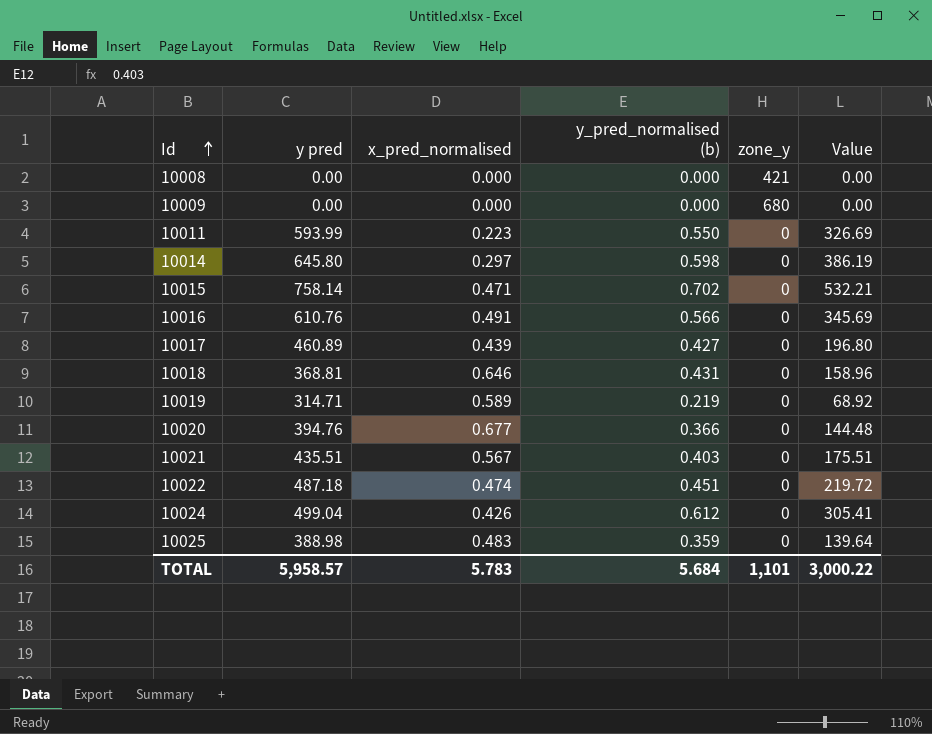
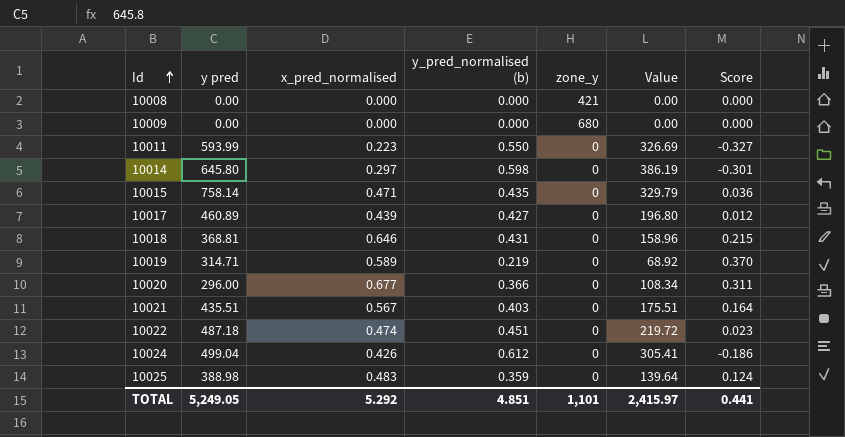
column Score | formula: none -> [x_pred_normalised] - [y_pred_normalised (b)]
row 10016: 610.76 | 0.491 | 0.566 | 0 | 345.69 -> none
10015 | y_pred_normalised (b): 0.702 -> 0.435
10015 | Value: 532.21 -> 329.79
10020 | y pred: 394.76 -> 296.00
10020 | Value: 144.48 -> 108.34
TOTAL | y pred: 5,958.57 -> 5,249.05
TOTAL | x_pred_normalised: 5.783 -> 5.292
TOTAL | y_pred_normalised (b): 5.684 -> 4.851
TOTAL | Value: 3,000.22 -> 2,415.97

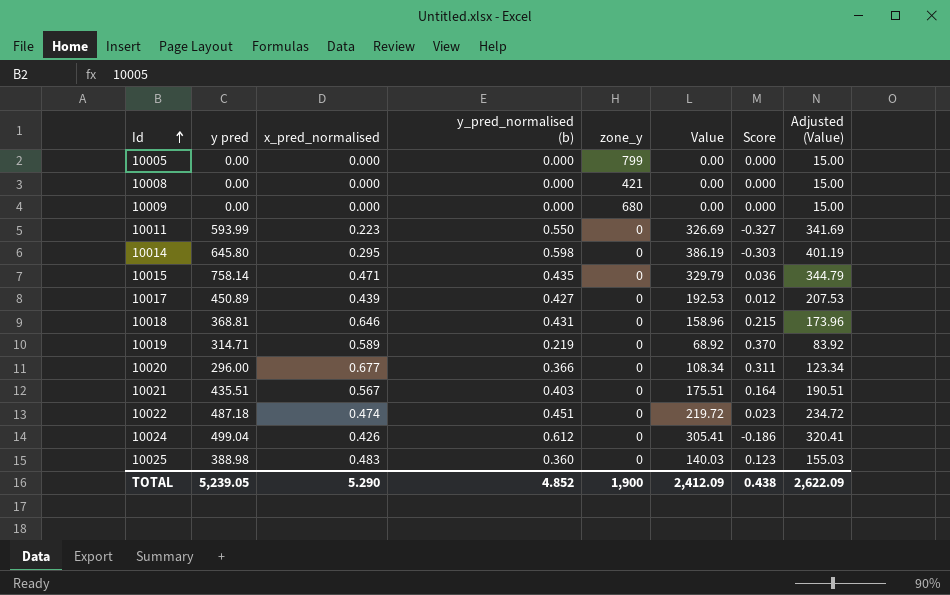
column Adjusted (Value) | formula: none -> [Value] + 15
row 10005: none -> 0.00 | 0.000 | 0.000 | 799 | 0.00 | 0.000 | 15.00
10014 | x_pred_normalised: 0.297 -> 0.295
10014 | Score: -0.301 -> -0.303
10017 | y pred: 460.89 -> 450.89
10017 | Value: 196.80 -> 192.53
10025 | y_pred_normalised (b): 0.359 -> 0.360
10025 | Value: 139.64 -> 140.03
10025 | Score: 0.124 -> 0.123
TOTAL | y pred: 5,249.05 -> 5,239.05
TOTAL | x_pred_normalised: 5.292 -> 5.290
TOTAL | y_pred_normalised (b): 4.851 -> 4.852
TOTAL | zone_y: 1,101 -> 1,900
TOTAL | Value: 2,415.97 -> 2,412.09
TOTAL | Score: 0.441 -> 0.438

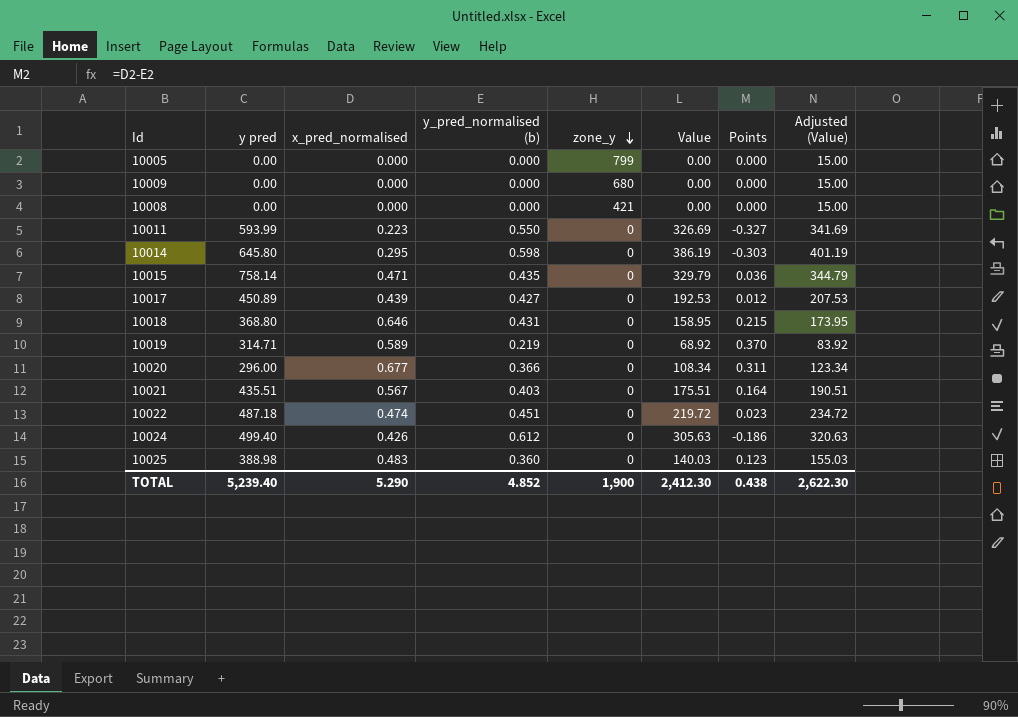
row order: Id ascending -> zone_y descending
column name: Score -> Points
10018 | y pred: 368.81 -> 368.80
10018 | Value: 158.96 -> 158.95
10018 | Adjusted (Value): 173.96 -> 173.95
10024 | y pred: 499.04 -> 499.40
10024 | Value: 305.41 -> 305.63
10024 | Adjusted (Value): 320.41 -> 320.63
TOTAL | y pred: 5,239.05 -> 5,239.40
TOTAL | Value: 2,412.09 -> 2,412.30
TOTAL | Adjusted (Value): 2,622.09 -> 2,622.30

